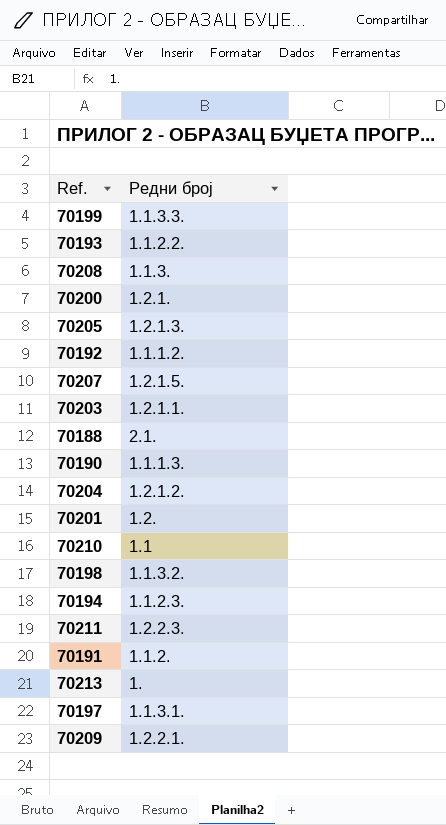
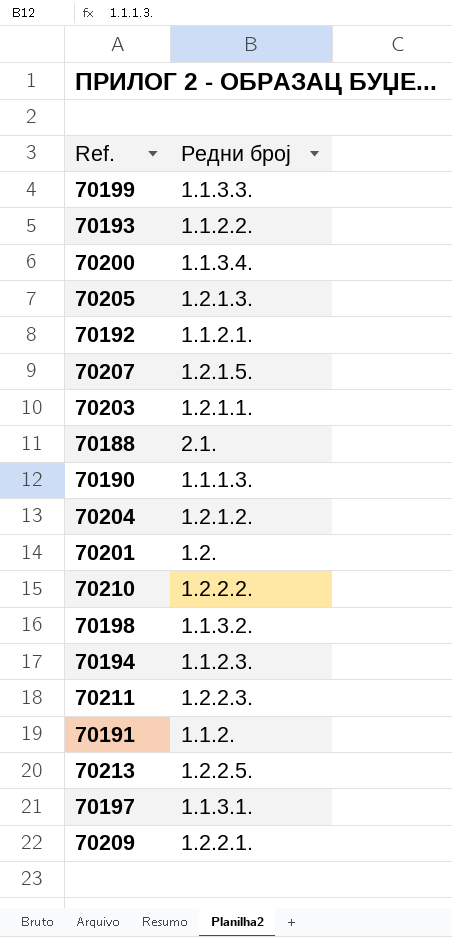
row 70208: 1.1.3. -> none
70200 | Редни број: 1.2.1. -> 1.1.3.4.
70192 | Редни број: 1.1.1.2. -> 1.1.2.1.
70210 | Редни број: 1.1 -> 1.2.2.2.
70213 | Редни број: 1. -> 1.2.2.5.

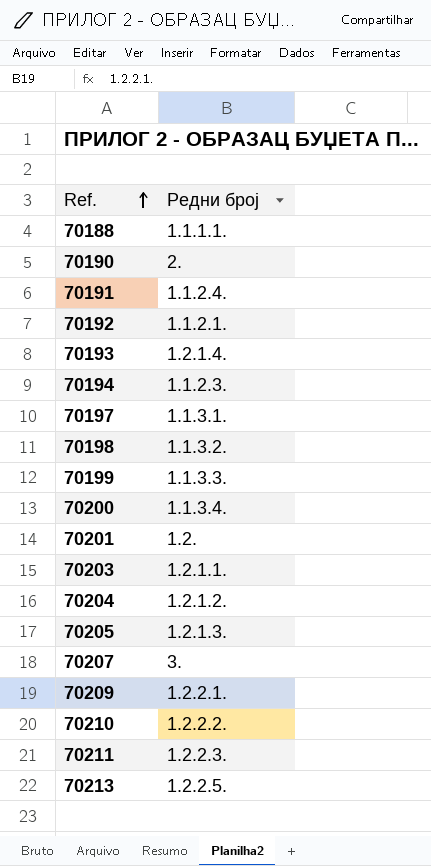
row order: none -> Ref. ascending
70188 | Редни број: 2.1. -> 1.1.1.1.
70190 | Редни број: 1.1.1.3. -> 2.
70191 | Редни број: 1.1.2. -> 1.1.2.4.
70193 | Редни број: 1.1.2.2. -> 1.2.1.4.
70207 | Редни број: 1.2.1.5. -> 3.

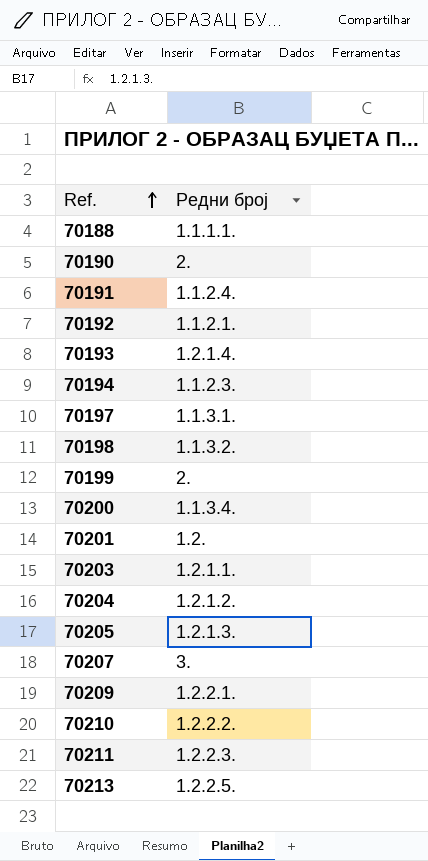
70199 | Редни број: 1.1.3.3. -> 2.

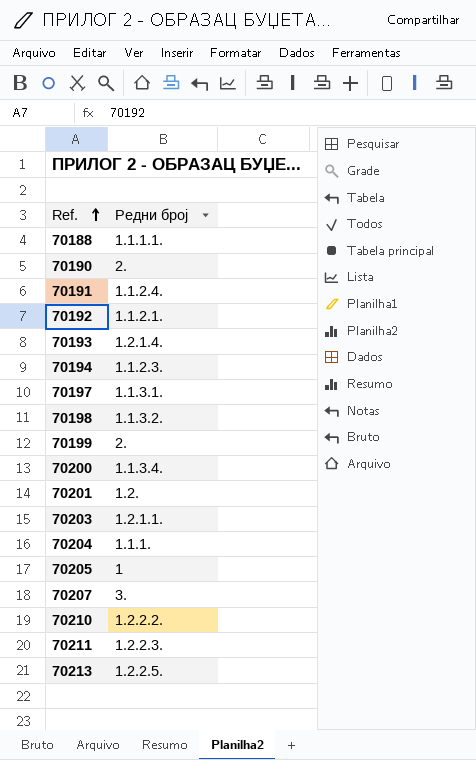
row 70209: 1.2.2.1. -> none
70204 | Редни број: 1.2.1.2. -> 1.1.1.
70205 | Редни број: 1.2.1.3. -> 1

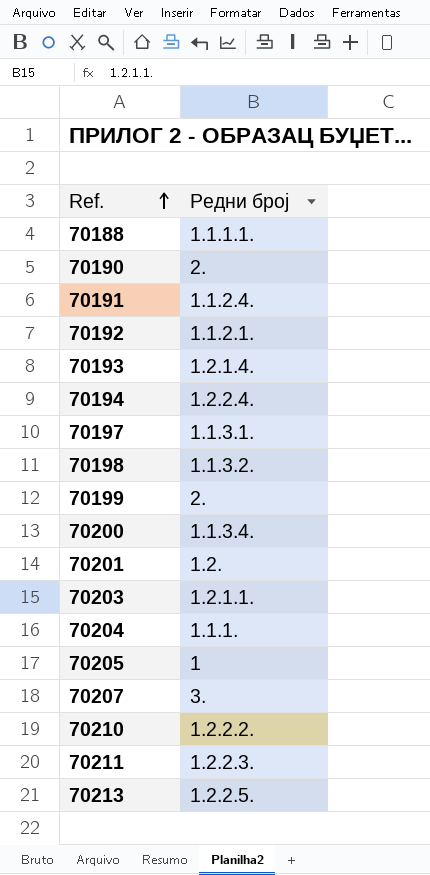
70194 | Редни број: 1.1.2.3. -> 1.2.2.4.

